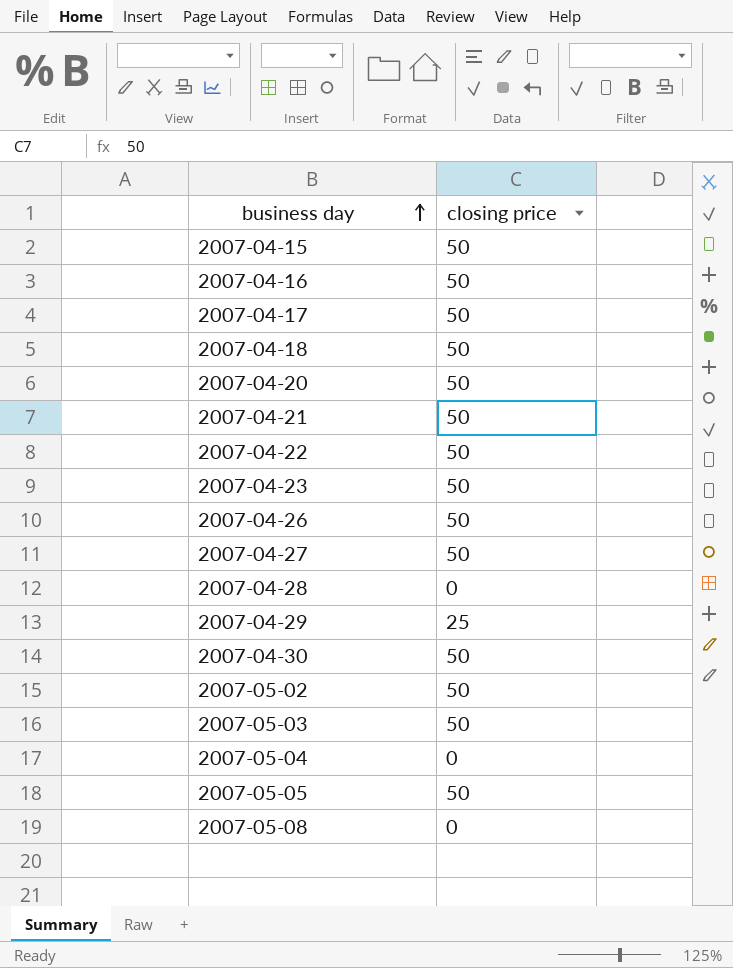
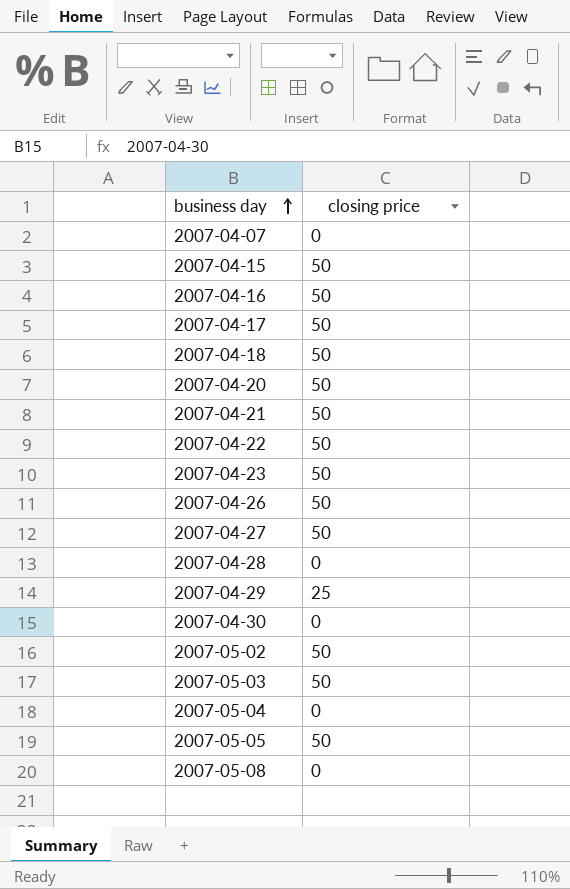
row 2007-04-07: none -> 0
2007-04-30 | closing price: 50 -> 0

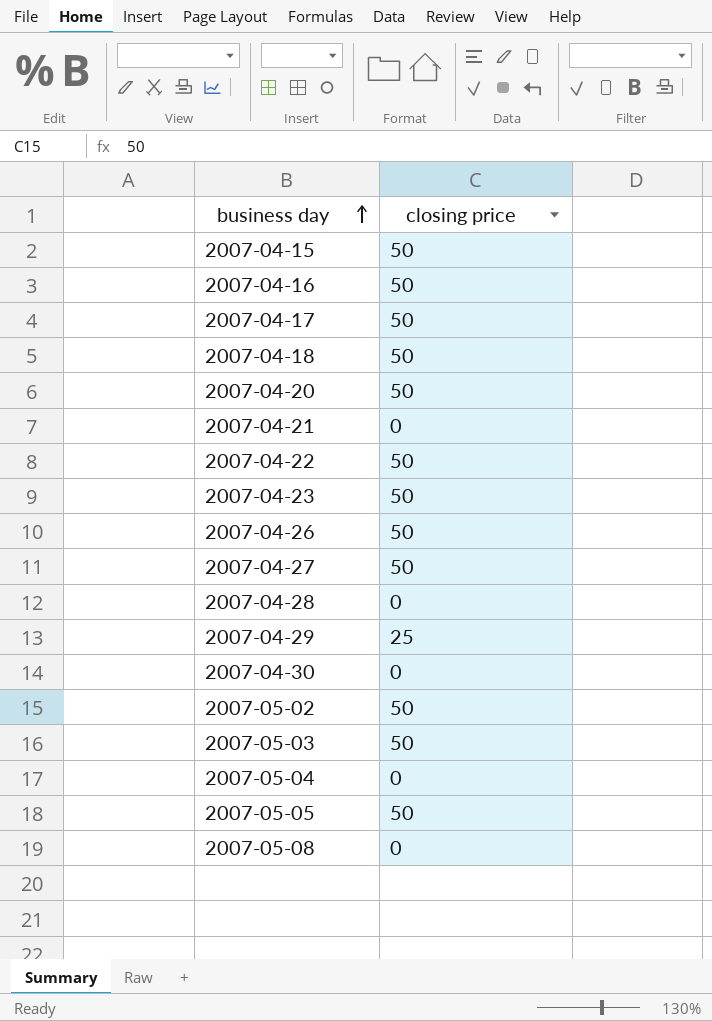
row 2007-04-07: 0 -> none
2007-04-21 | closing price: 50 -> 0

